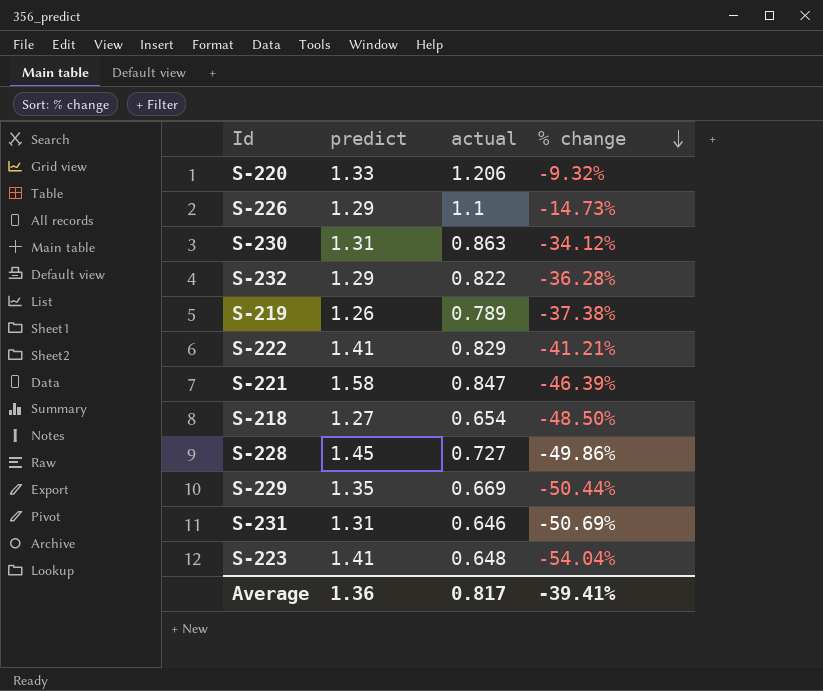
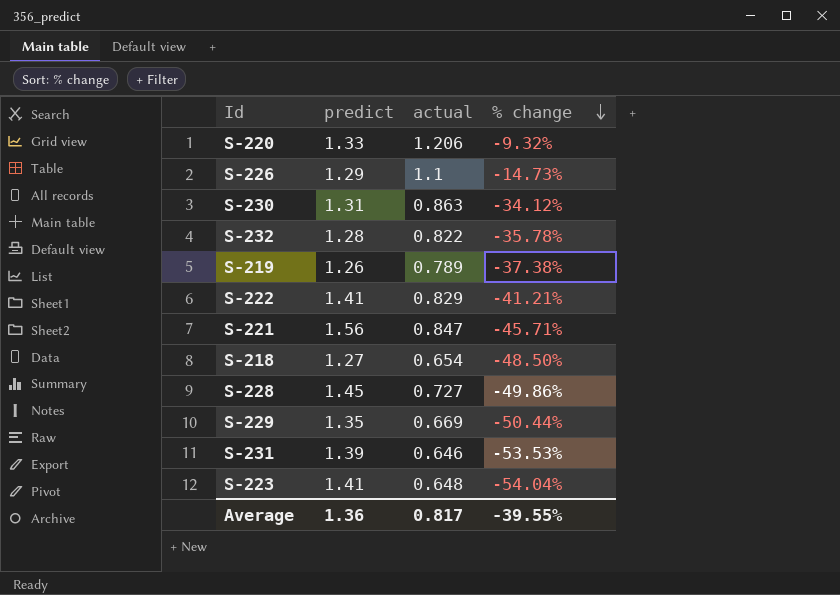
S-232 | predict: 1.29 -> 1.28
S-232 | % change: -36.28% -> -35.78%
S-221 | predict: 1.58 -> 1.56
S-221 | % change: -46.39% -> -45.71%
S-231 | predict: 1.31 -> 1.39
S-231 | % change: -50.69% -> -53.53%
Average | % change: -39.41% -> -39.55%

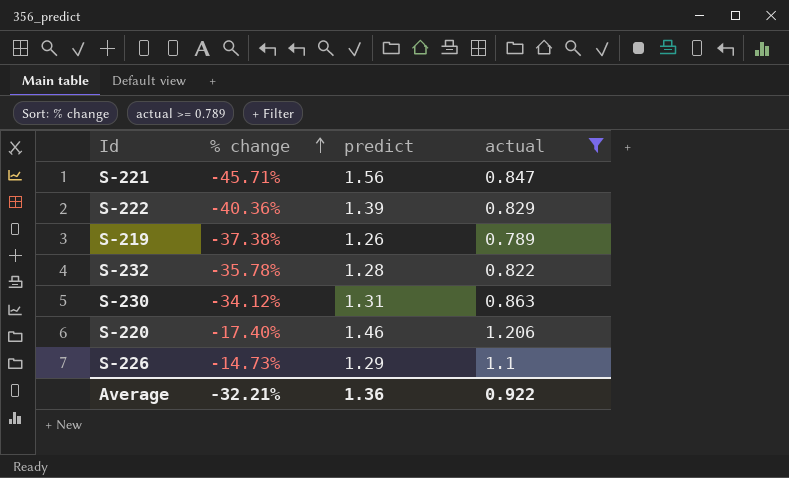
filter: none -> actual >= 0.789
row order: % change descending -> % change ascending
column % change | position: 4 -> 2
S-222 | % change: -41.21% -> -40.36%
S-222 | predict: 1.41 -> 1.39
S-220 | % change: -9.32% -> -17.40%
S-220 | predict: 1.33 -> 1.46
Average | % change: -39.55% -> -32.21%
Average | actual: 0.817 -> 0.922

